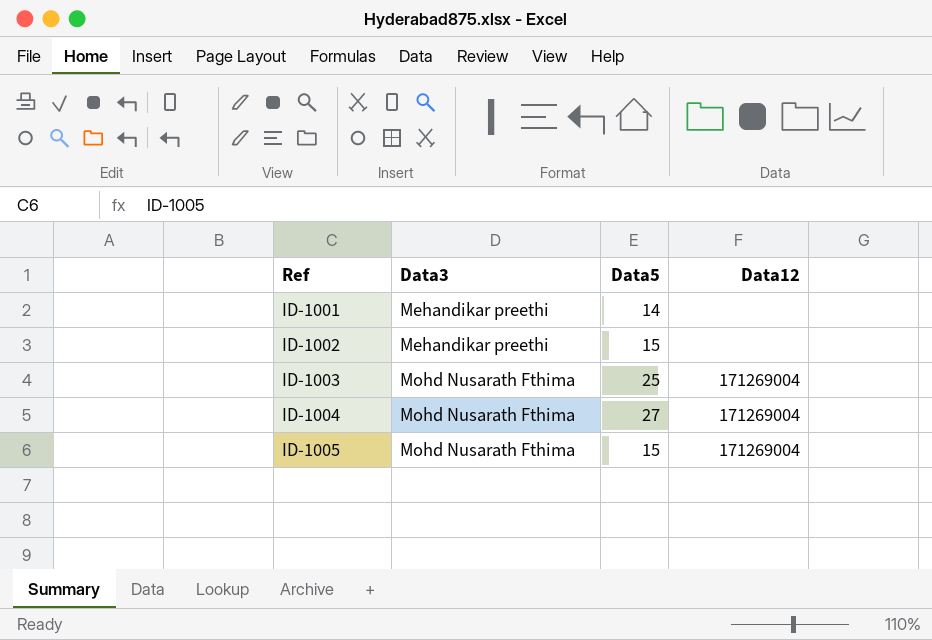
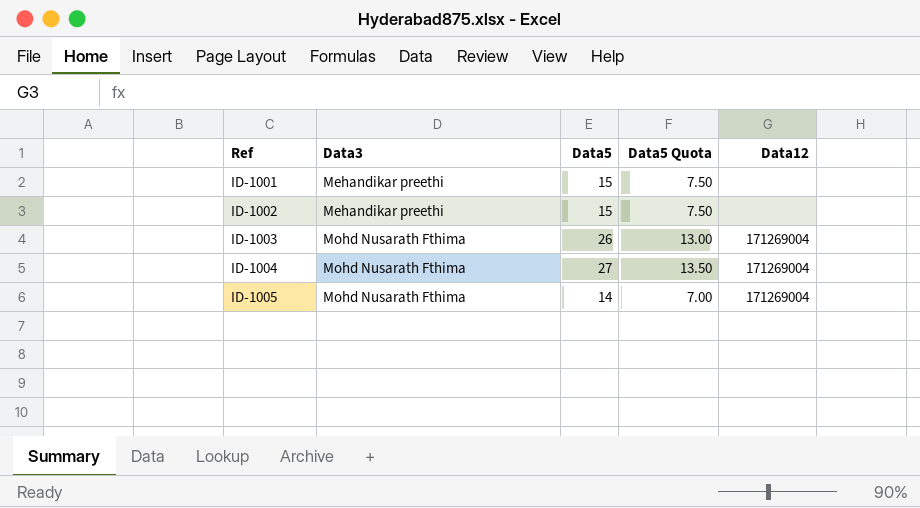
column Data5 Quota | formula: none -> [Data5] * 0.5
ID-1001 | Data5: 14 -> 15
ID-1003 | Data5: 25 -> 26
ID-1005 | Data5: 15 -> 14

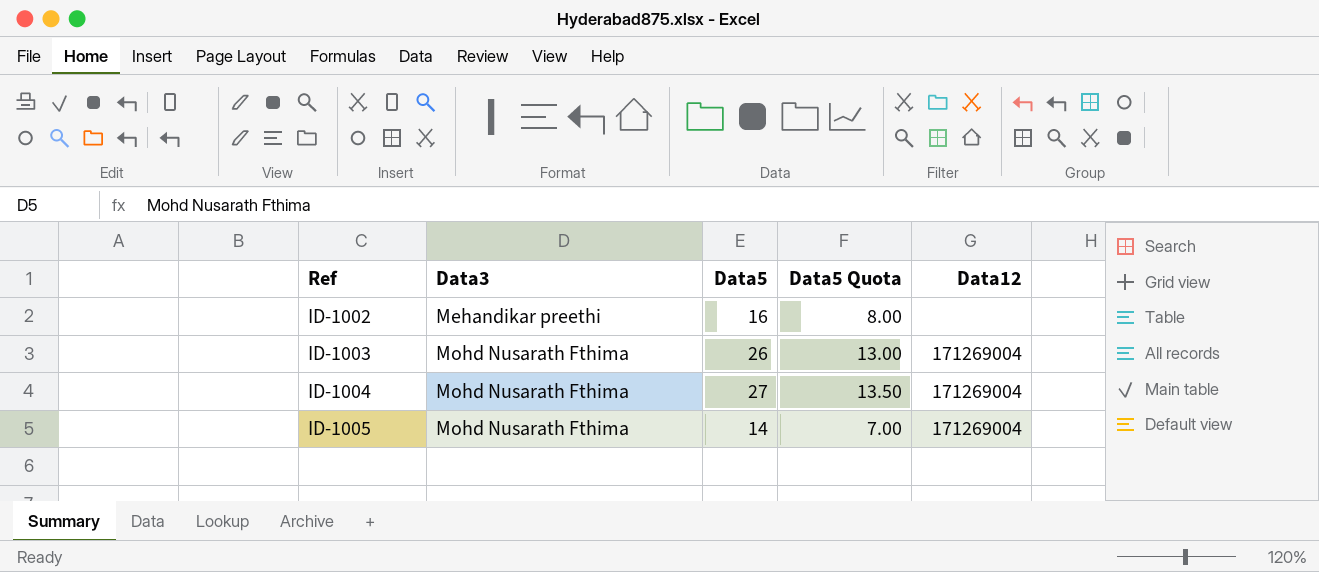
row ID-1001: Mehandikar preethi | 15 | 7.50 | none -> none
ID-1002 | Data5: 15 -> 16
ID-1002 | Data5 Quota: 7.50 -> 8.00

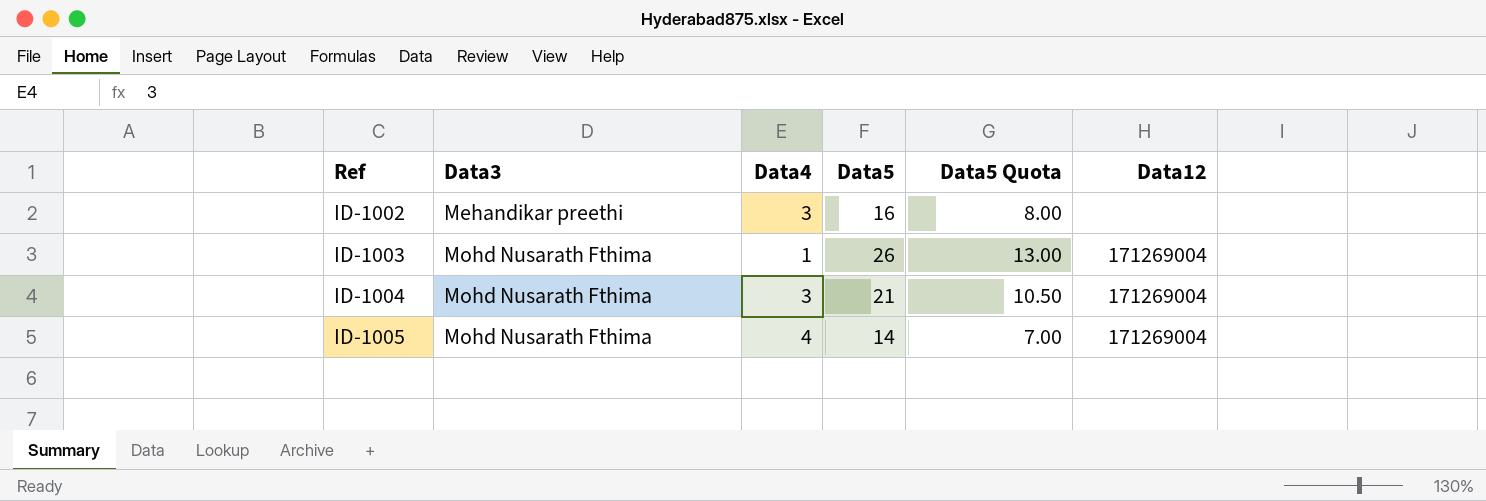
column Data4 | position: none -> 3
ID-1004 | Data5: 27 -> 21
ID-1004 | Data5 Quota: 13.50 -> 10.50

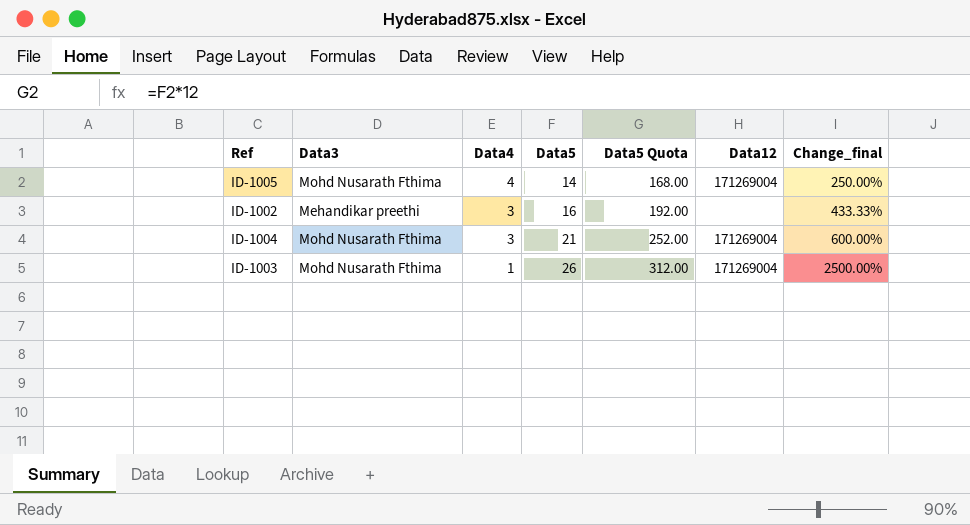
row order: Ref ascending -> Data4 descending
column Data5 Quota | formula: [Data5] * 0.5 -> [Data5] * 12
column Change_final | formula: none -> ([Data5] - [Data4]) / [Data4]

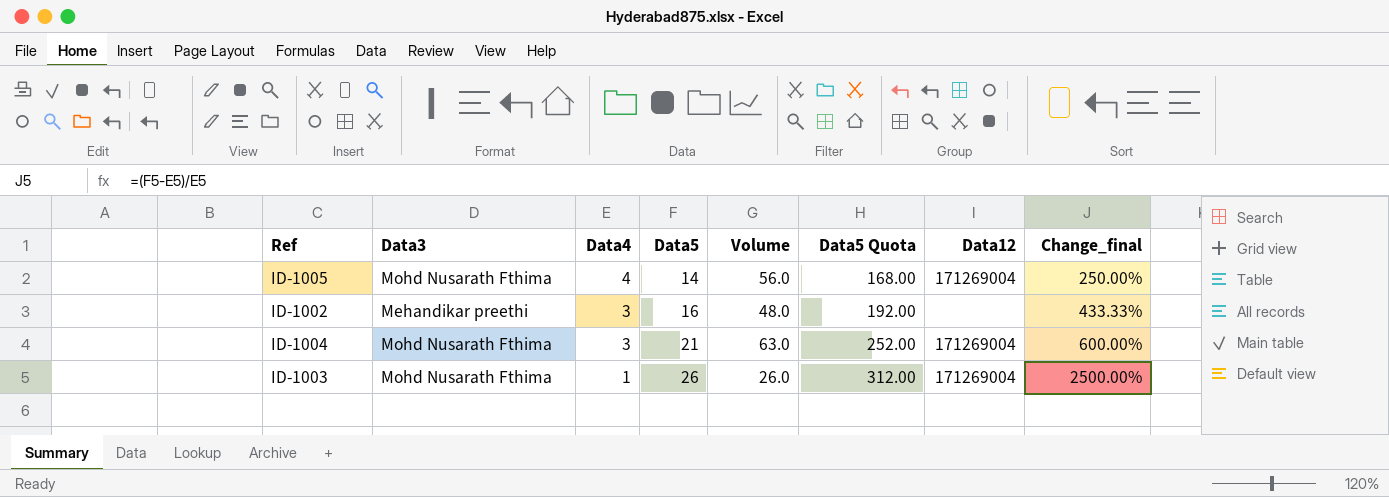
column Volume | formula: none -> [Data4] * [Data5]

